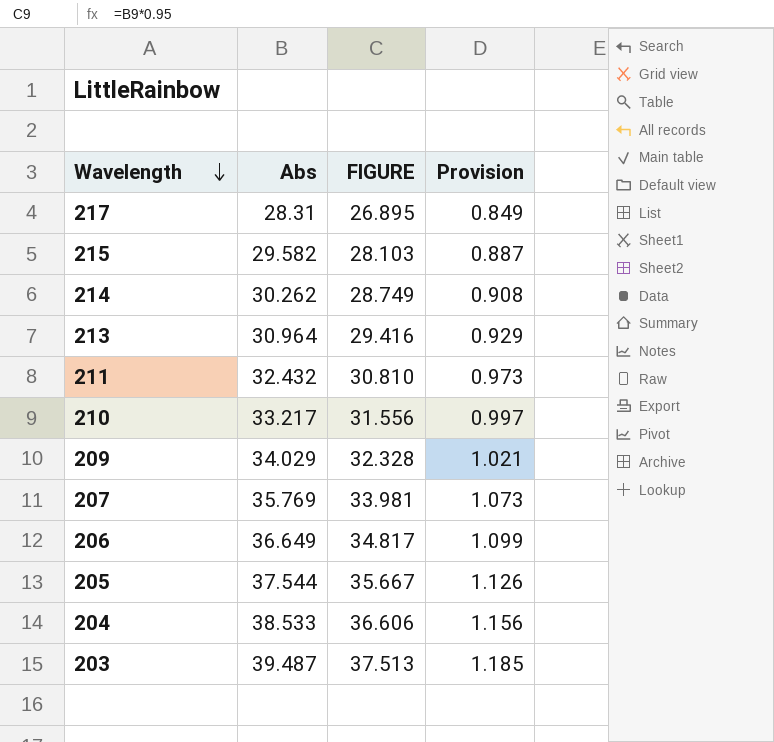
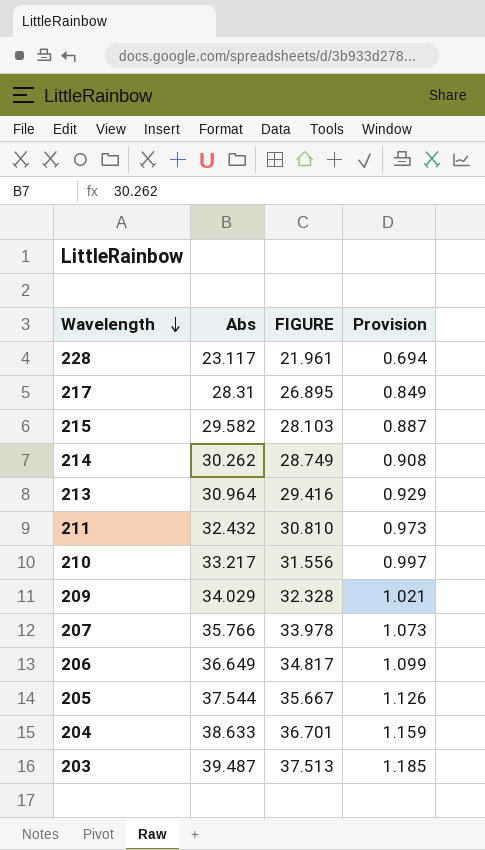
row 228: none -> 23.117 | 21.961 | 0.694
207 | Abs: 35.769 -> 35.766
207 | FIGURE: 33.981 -> 33.978
204 | Abs: 38.533 -> 38.633
204 | FIGURE: 36.606 -> 36.701
204 | Provision: 1.156 -> 1.159

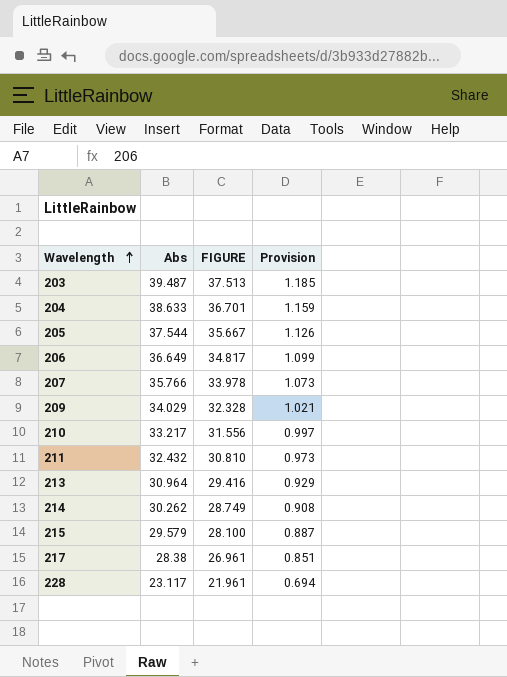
row order: Wavelength descending -> Wavelength ascending
215 | Abs: 29.582 -> 29.579
215 | FIGURE: 28.103 -> 28.100
217 | Abs: 28.31 -> 28.38
217 | FIGURE: 26.895 -> 26.961
217 | Provision: 0.849 -> 0.851

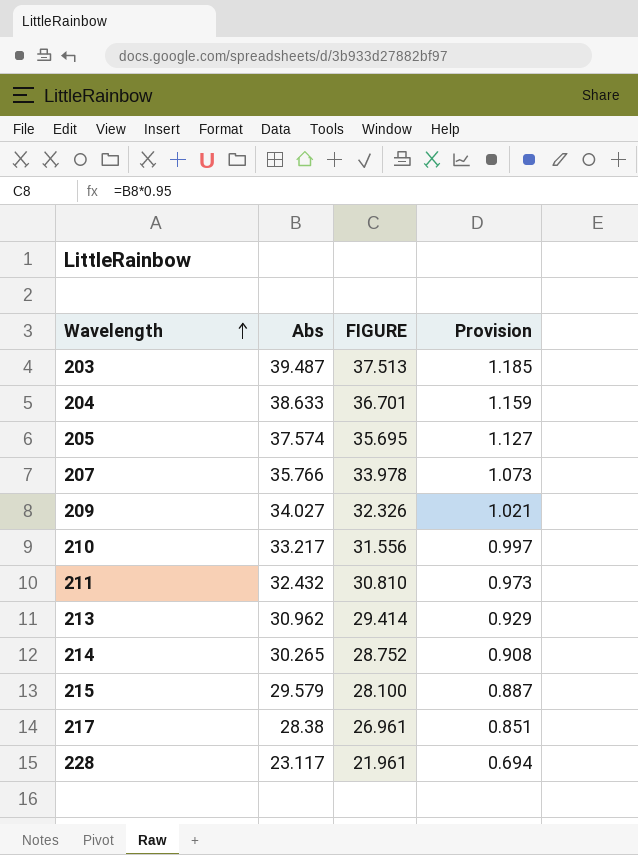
row 206: 36.649 | 34.817 | 1.099 -> none
205 | Abs: 37.544 -> 37.574
205 | FIGURE: 35.667 -> 35.695
205 | Provision: 1.126 -> 1.127
209 | Abs: 34.029 -> 34.027
209 | FIGURE: 32.328 -> 32.326
213 | Abs: 30.964 -> 30.962
213 | FIGURE: 29.416 -> 29.414
214 | Abs: 30.262 -> 30.265
214 | FIGURE: 28.749 -> 28.752

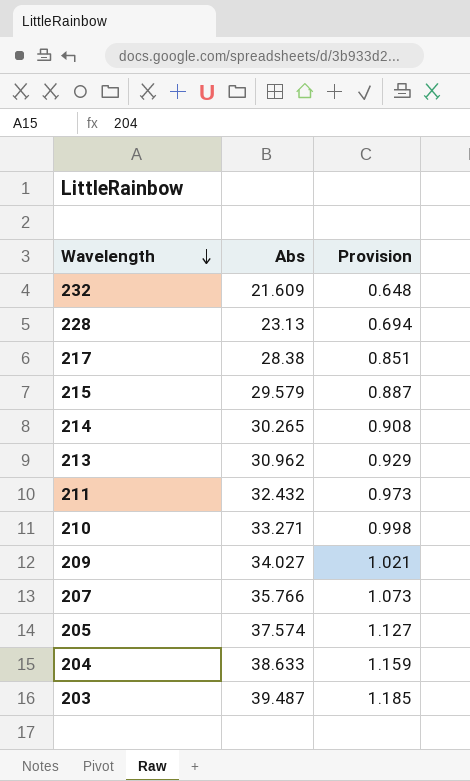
row order: Wavelength ascending -> Wavelength descending
column FIGURE | formula: [Abs] * 0.95 -> none
row 232: none -> 21.609 | 0.648
228 | Abs: 23.117 -> 23.13
210 | Abs: 33.217 -> 33.271
210 | Provision: 0.997 -> 0.998

